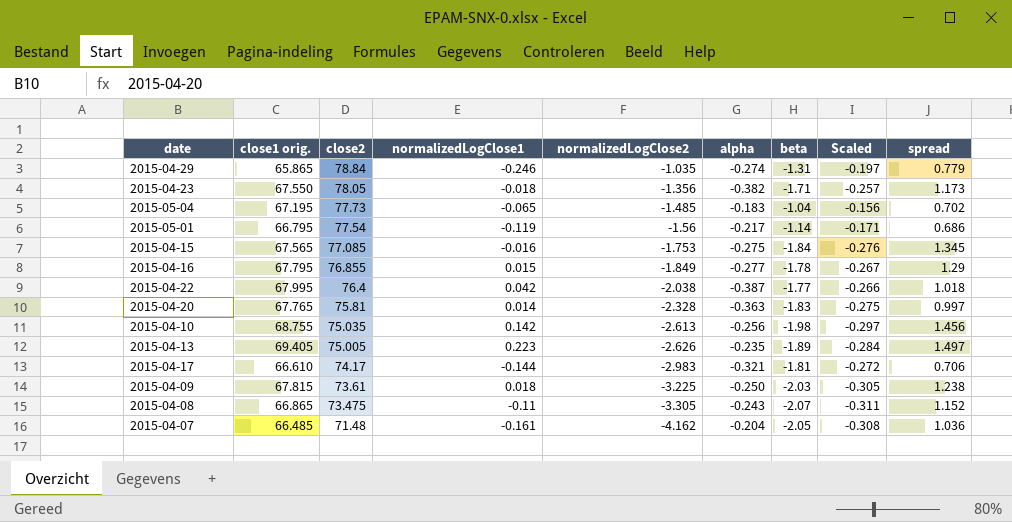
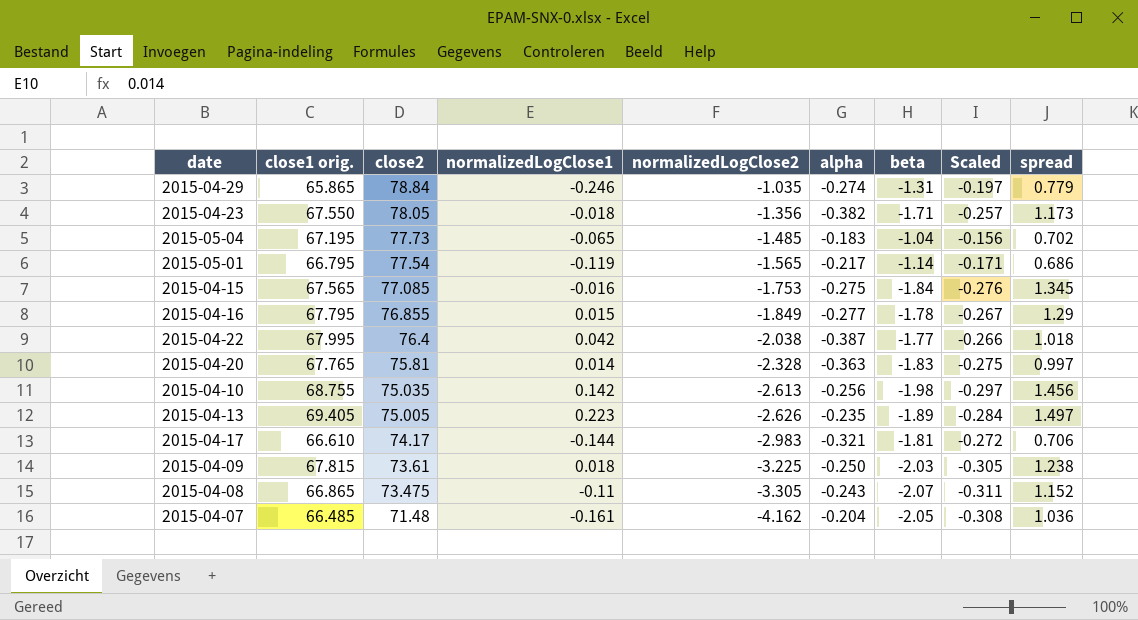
2015-05-01 | normalizedLogClose2: -1.56 -> -1.565

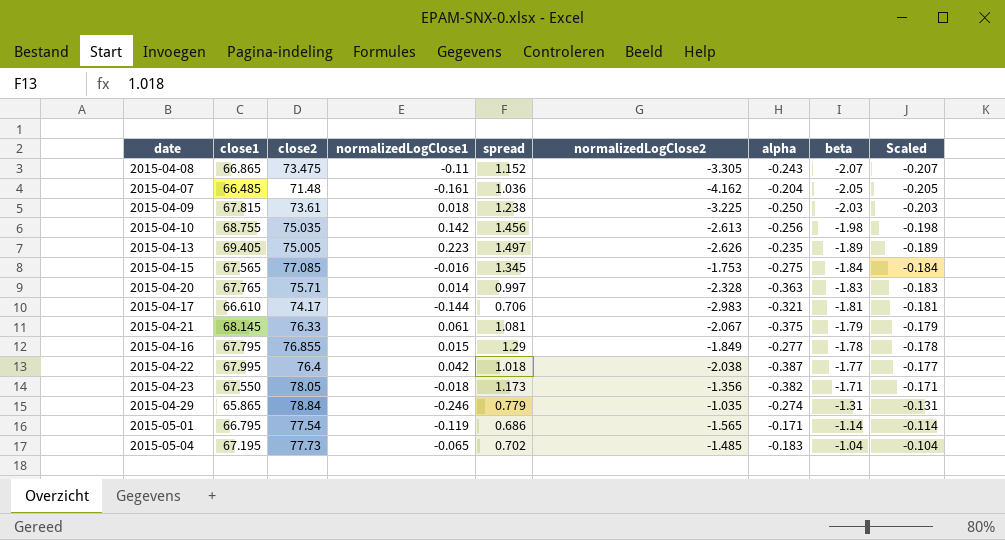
row order: close2 descending -> beta ascending
column name: close1 orig. -> close1
column spread | position: 9 -> 5
column Scaled | formula: [beta] * 0.15 -> [beta] * 0.1
2015-04-20 | close2: 75.81 -> 75.71
row 2015-04-21: none -> 68.145 | 76.33 | 0.061 | 1.081 | -2.067 | -0.375 | -1.79 | -0.179
2015-05-01 | alpha: -0.217 -> -0.171

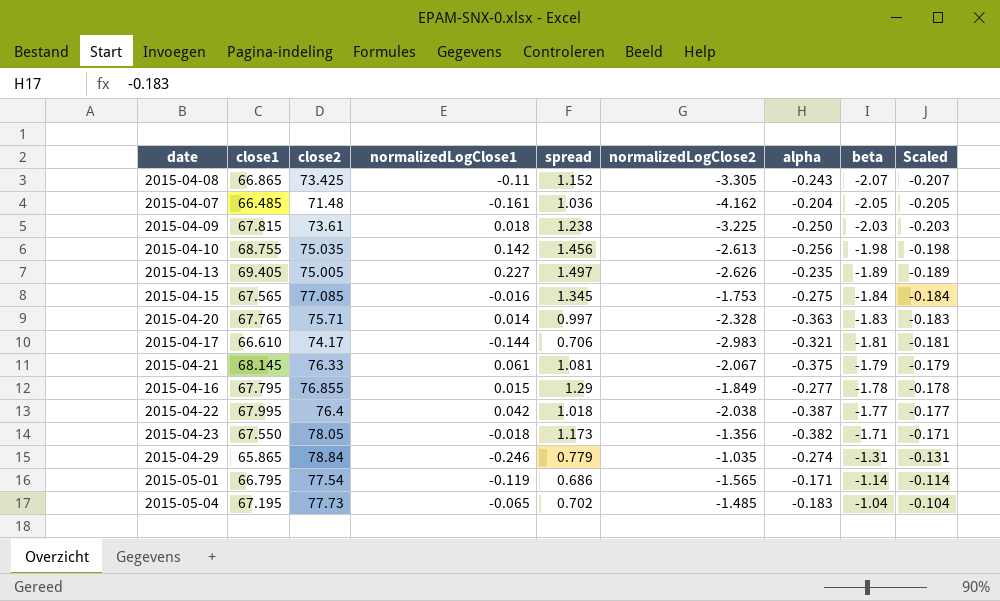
2015-04-08 | close2: 73.475 -> 73.425
2015-04-13 | normalizedLogClose1: 0.223 -> 0.227

